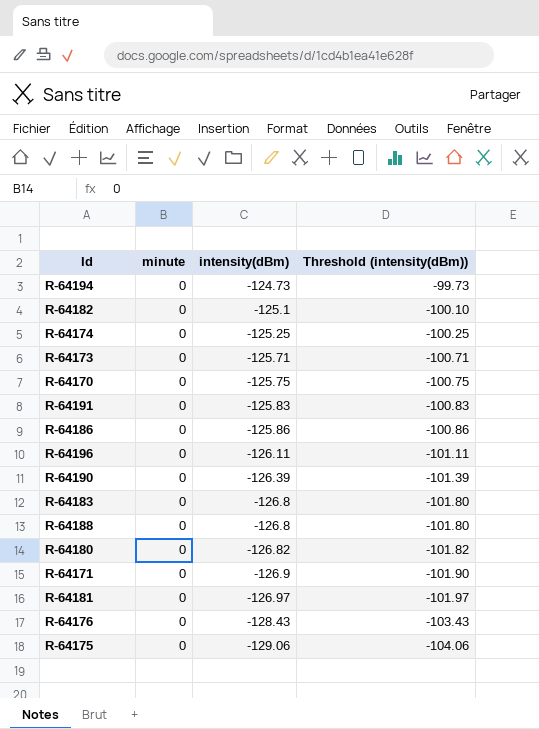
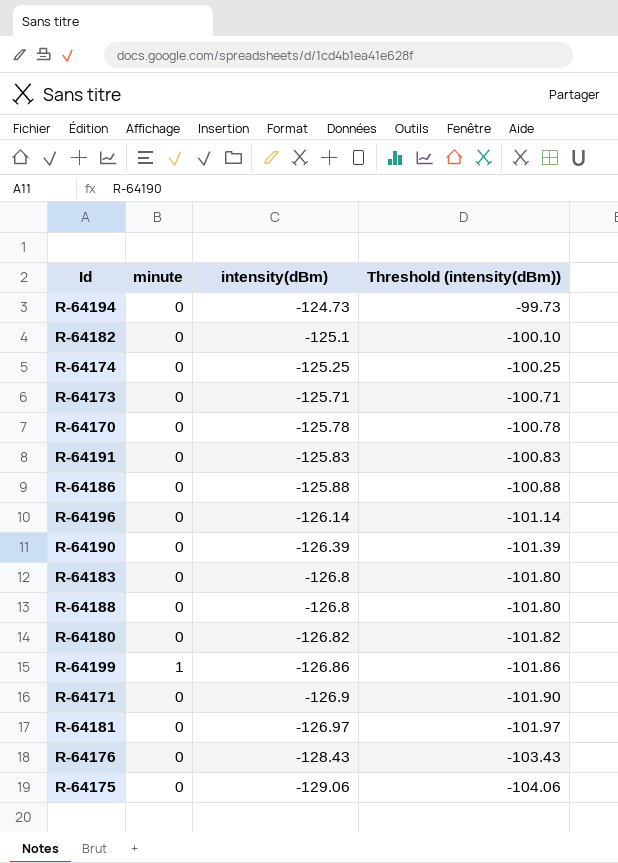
R-64170 | intensity(dBm): -125.75 -> -125.78
R-64170 | Threshold (intensity(dBm)): -100.75 -> -100.78
R-64186 | intensity(dBm): -125.86 -> -125.88
R-64186 | Threshold (intensity(dBm)): -100.86 -> -100.88
R-64196 | intensity(dBm): -126.11 -> -126.14
R-64196 | Threshold (intensity(dBm)): -101.11 -> -101.14
row R-64199: none -> 1 | -126.86 | -101.86

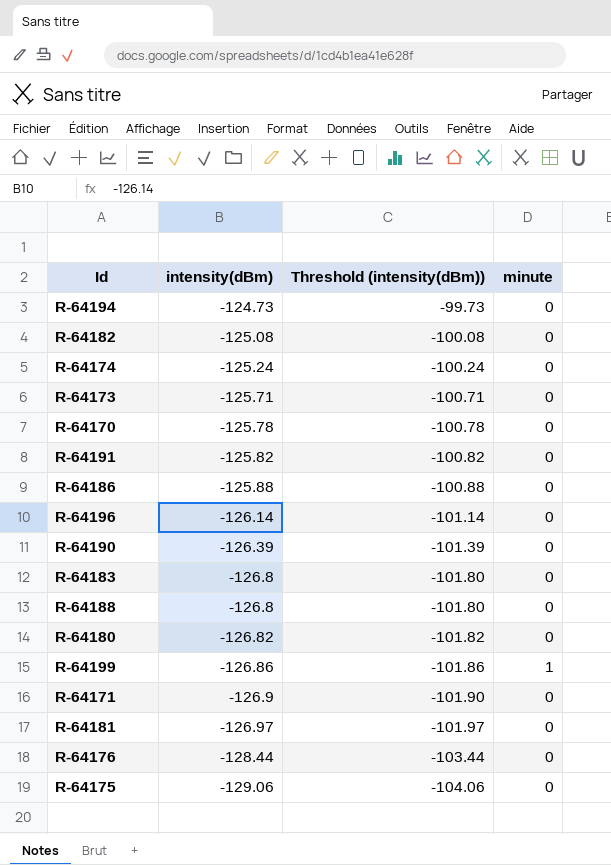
column minute | position: 2 -> 4
R-64182 | intensity(dBm): -125.1 -> -125.08
R-64182 | Threshold (intensity(dBm)): -100.10 -> -100.08
R-64174 | intensity(dBm): -125.25 -> -125.24
R-64174 | Threshold (intensity(dBm)): -100.25 -> -100.24
R-64191 | intensity(dBm): -125.83 -> -125.82
R-64191 | Threshold (intensity(dBm)): -100.83 -> -100.82
R-64176 | intensity(dBm): -128.43 -> -128.44
R-64176 | Threshold (intensity(dBm)): -103.43 -> -103.44

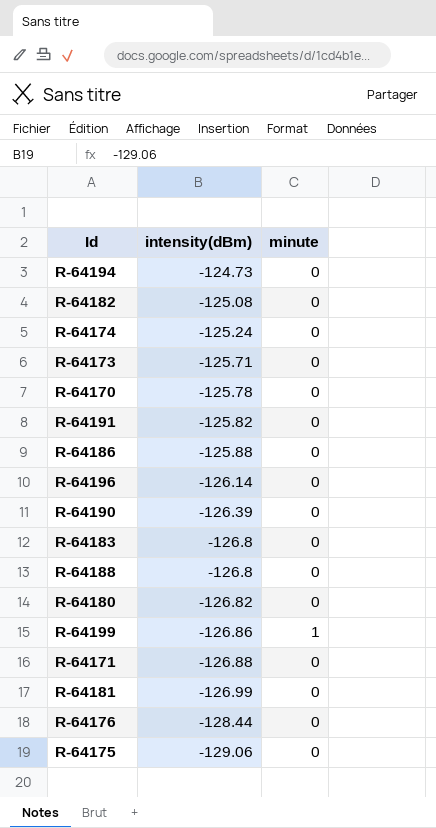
column Threshold (intensity(dBm)) | formula: [intensity(dBm)] + 25 -> none
R-64171 | intensity(dBm): -126.9 -> -126.88
R-64181 | intensity(dBm): -126.97 -> -126.99

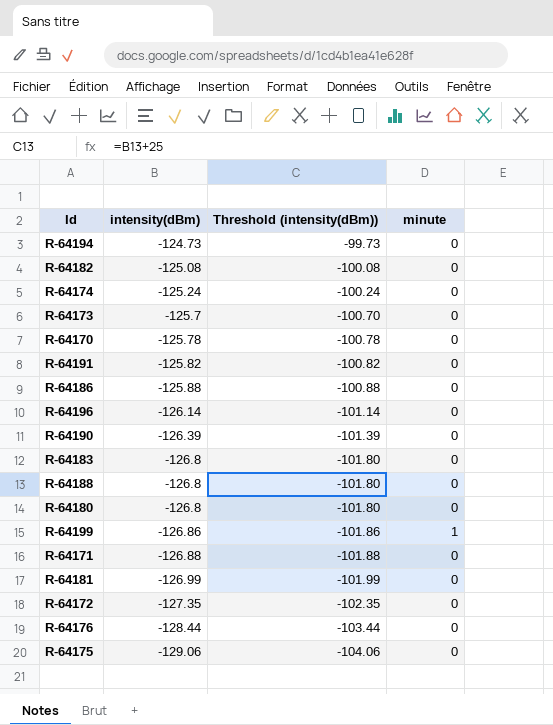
column Threshold (intensity(dBm)) | formula: none -> [intensity(dBm)] + 25
R-64173 | intensity(dBm): -125.71 -> -125.7
R-64180 | intensity(dBm): -126.82 -> -126.8
row R-64172: none -> -127.35 | -102.35 | 0

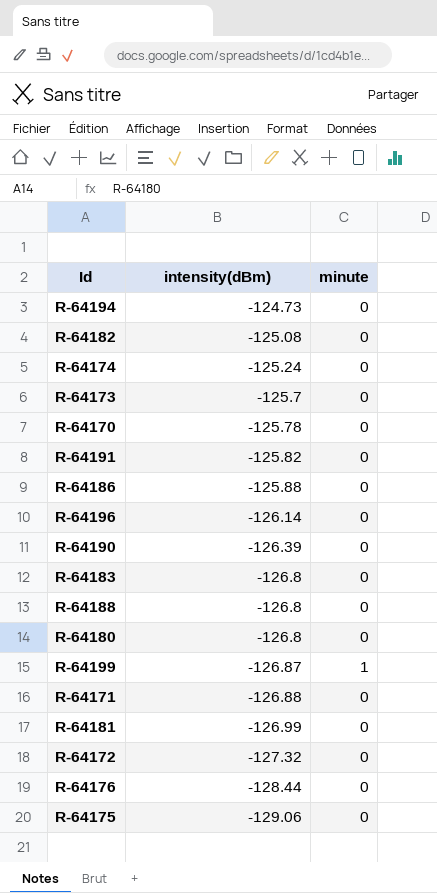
column Threshold (intensity(dBm)) | formula: [intensity(dBm)] + 25 -> none
R-64199 | intensity(dBm): -126.86 -> -126.87
R-64172 | intensity(dBm): -127.35 -> -127.32

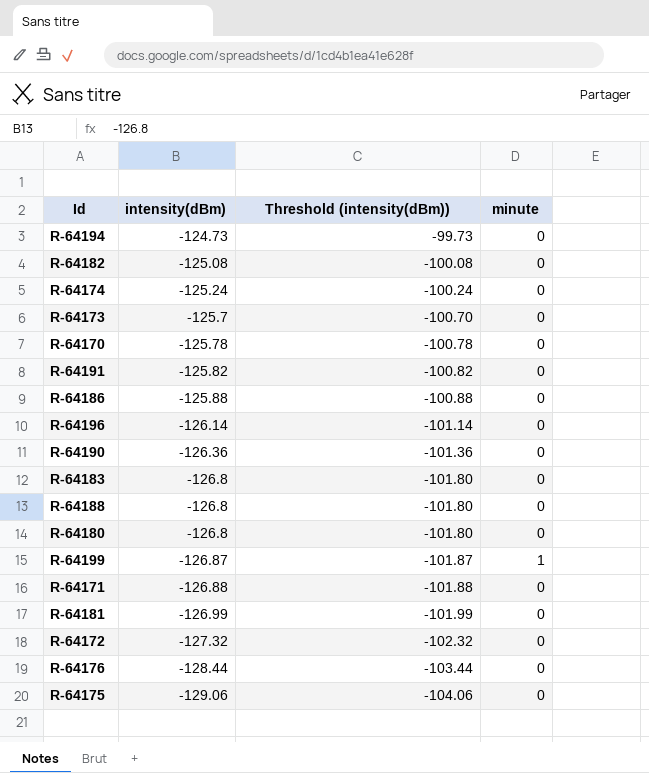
column Threshold (intensity(dBm)) | formula: none -> [intensity(dBm)] + 25
R-64190 | intensity(dBm): -126.39 -> -126.36

